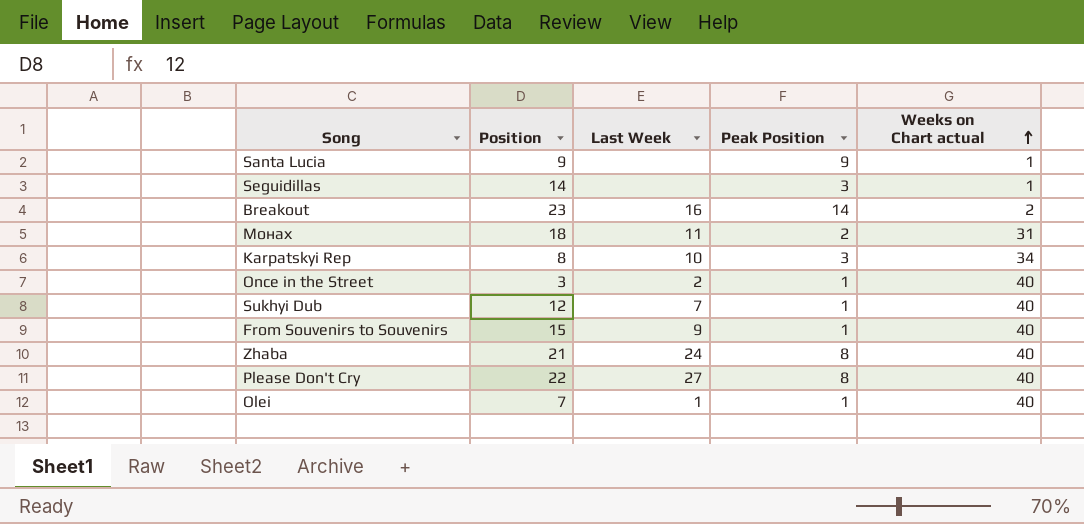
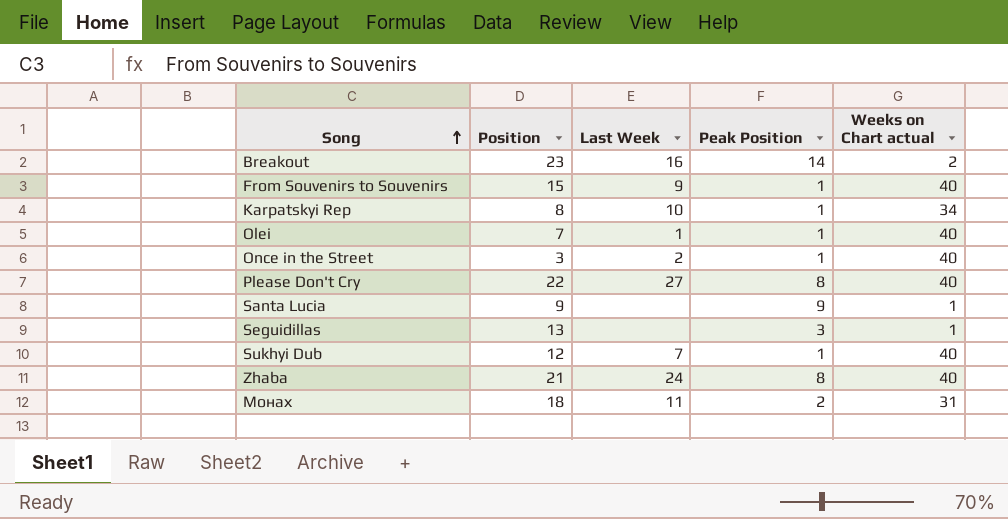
row order: Weeks on Chart actual ascending -> Song ascending
Karpatskyi Rep | Peak Position: 3 -> 1
Seguidillas | Position: 14 -> 13

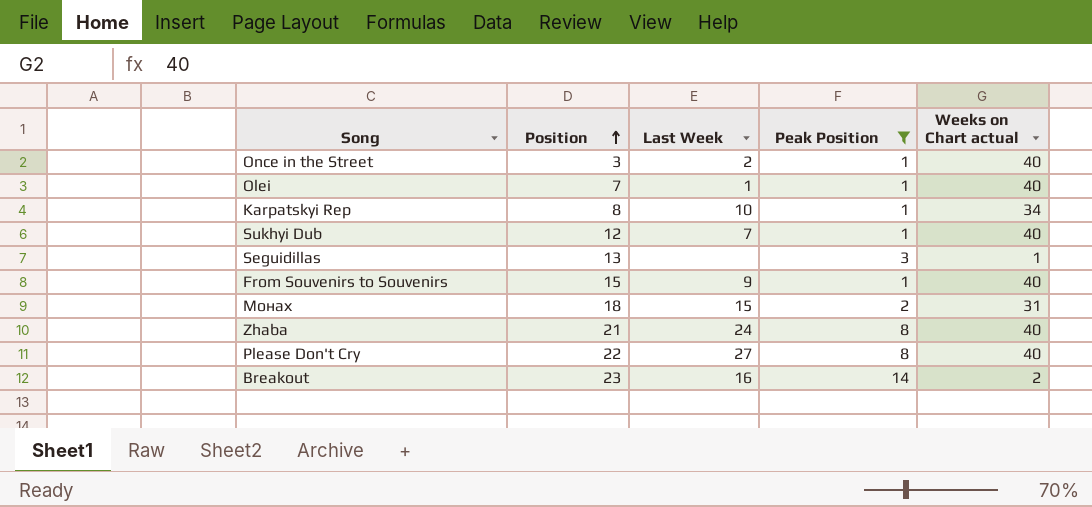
filter: none -> Peak Position != 9
row order: Song ascending -> Position ascending
Монах | Last Week: 11 -> 15

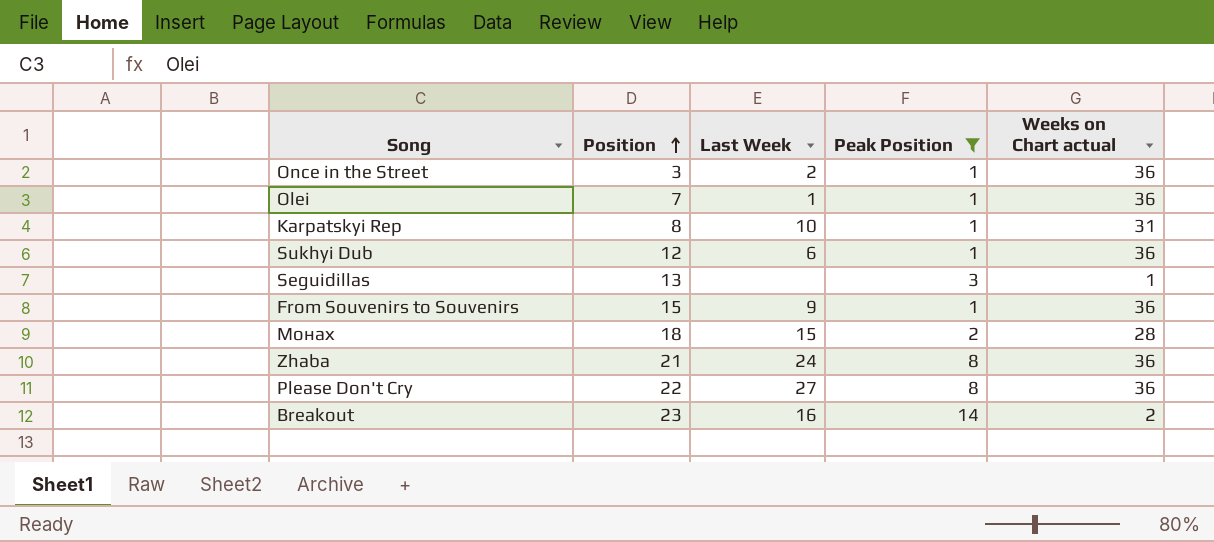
Once in the Street | Weeks on Chart actual: 40 -> 36
Olei | Weeks on Chart actual: 40 -> 36
Karpatskyi Rep | Weeks on Chart actual: 34 -> 31
Sukhyi Dub | Last Week: 7 -> 6
Sukhyi Dub | Weeks on Chart actual: 40 -> 36
From Souvenirs to Souvenirs | Weeks on Chart actual: 40 -> 36
Монах | Weeks on Chart actual: 31 -> 28
Zhaba | Weeks on Chart actual: 40 -> 36
Please Don't Cry | Weeks on Chart actual: 40 -> 36

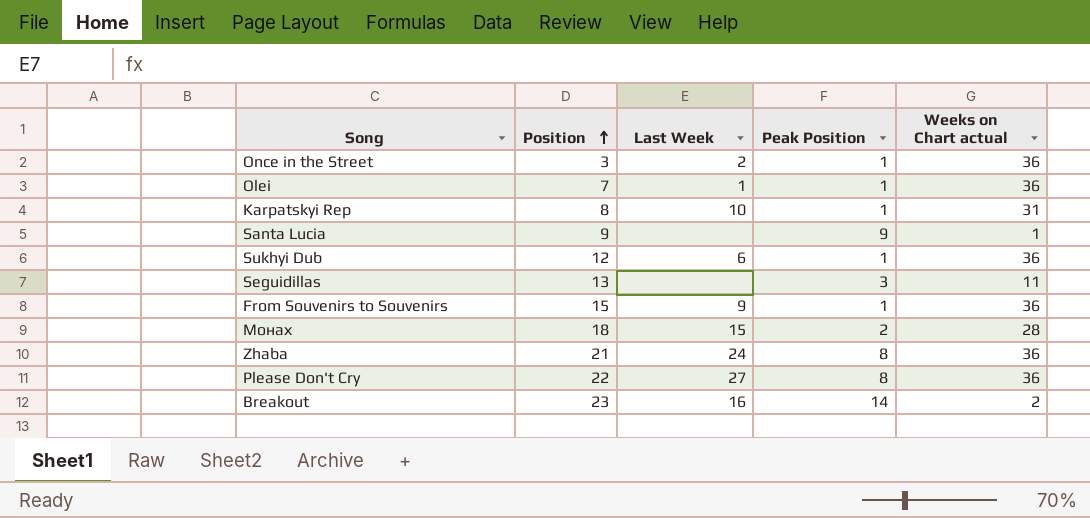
filter: Peak Position != 9 -> none
Seguidillas | Weeks on Chart actual: 1 -> 11

